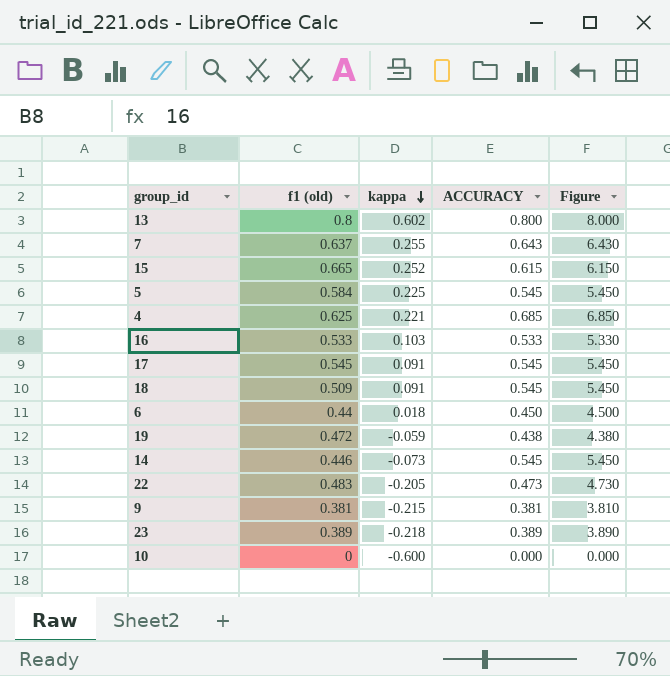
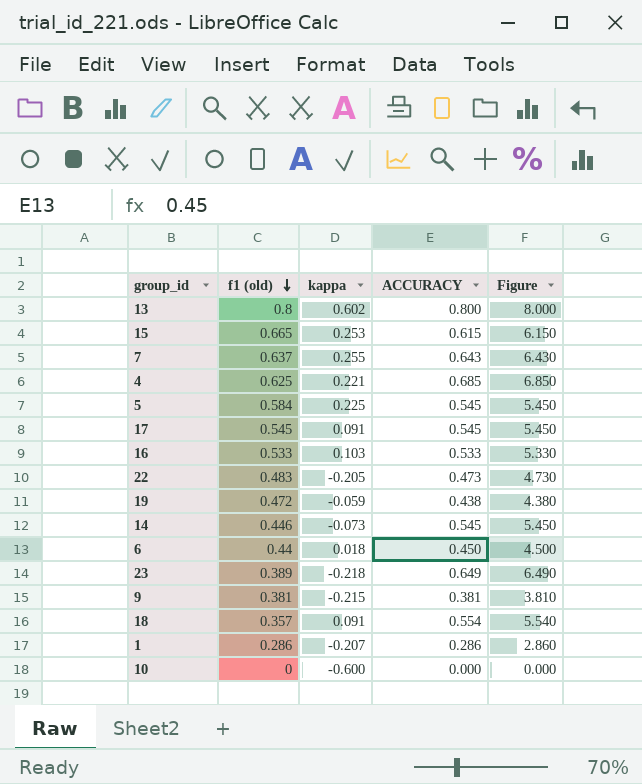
row order: kappa descending -> f1 (old) descending
15 | kappa: 0.252 -> 0.253
23 | ACCURACY: 0.389 -> 0.649
23 | Figure: 3.890 -> 6.490
18 | f1 (old): 0.509 -> 0.357
18 | ACCURACY: 0.545 -> 0.554
18 | Figure: 5.450 -> 5.540
row 1: none -> 0.286 | -0.207 | 0.286 | 2.860

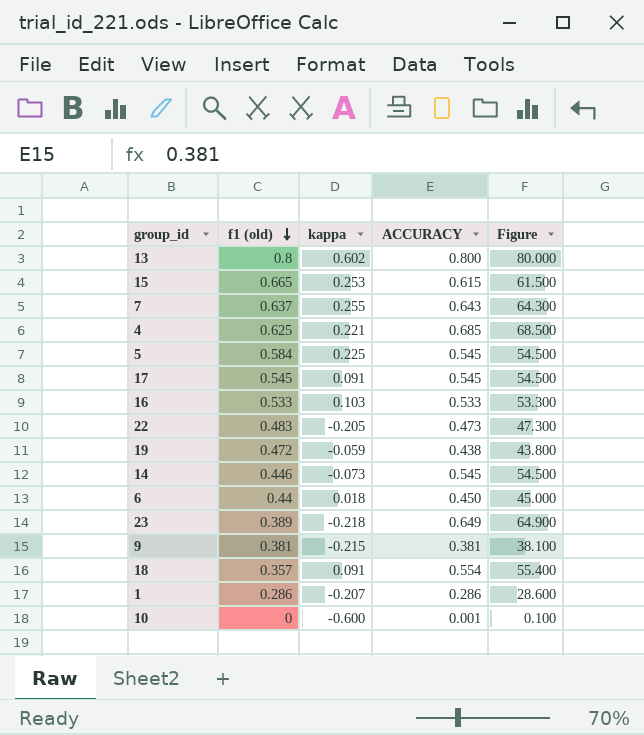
column Figure | formula: [ACCURACY] * 10 -> [ACCURACY] * 100
10 | ACCURACY: 0.000 -> 0.001

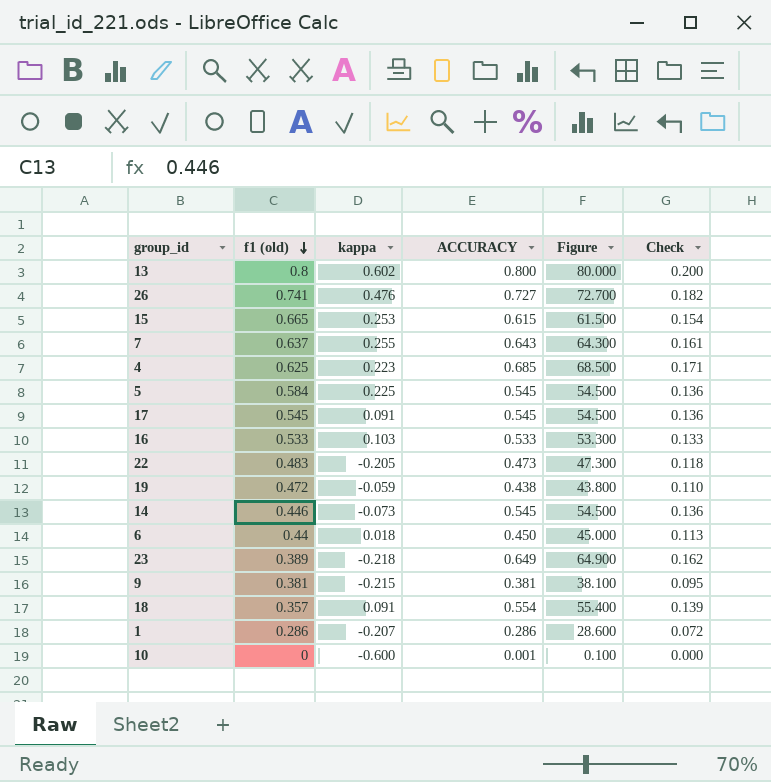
column Check | formula: none -> [ACCURACY] * 0.25
row 26: none -> 0.741 | 0.476 | 0.727 | 72.700 | 0.182
4 | kappa: 0.221 -> 0.223

